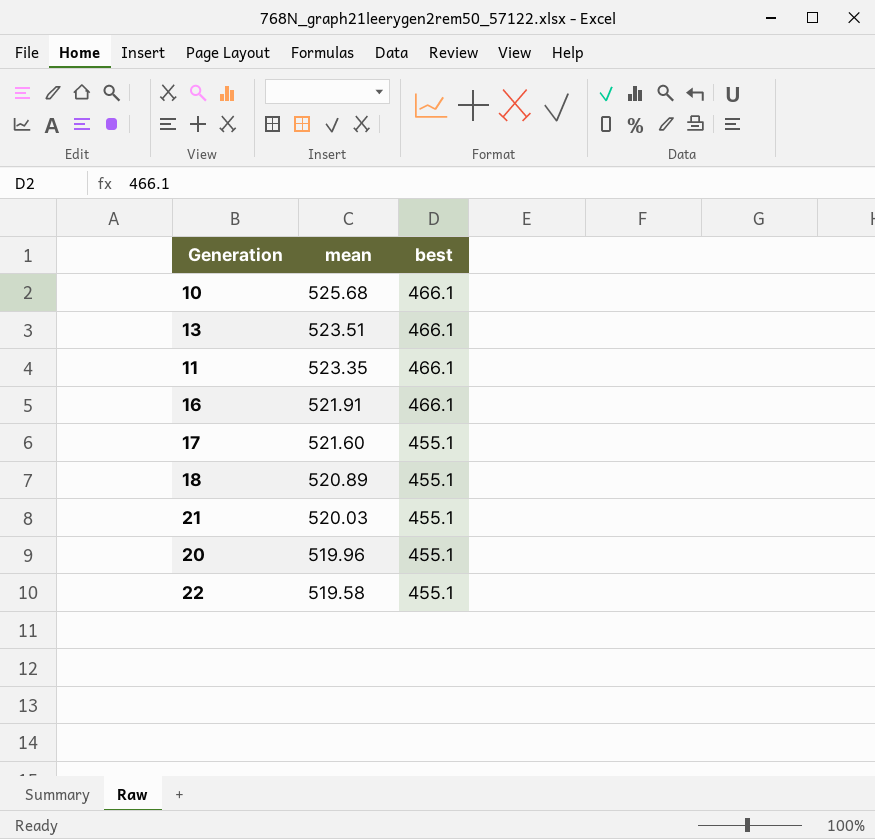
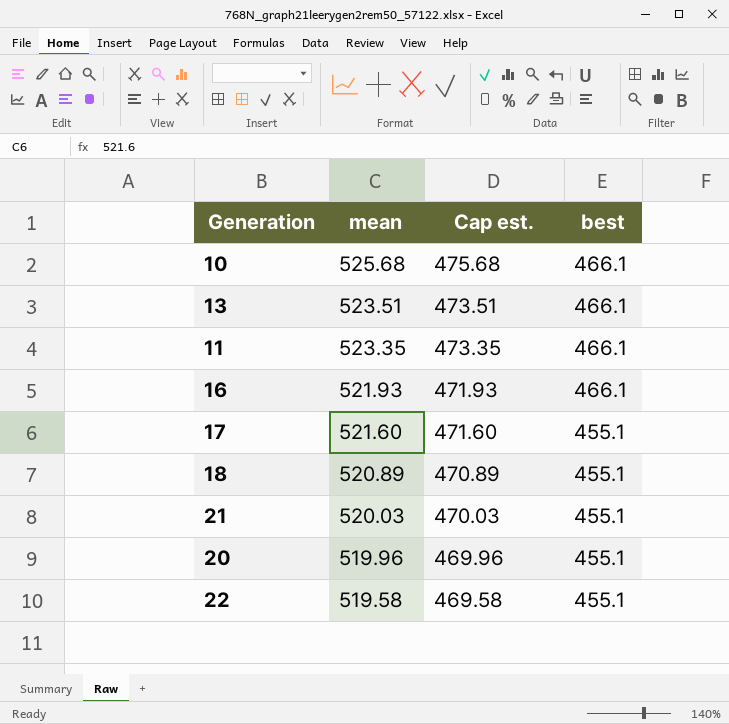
column Cap est. | formula: none -> [mean] - 50
16 | mean: 521.91 -> 521.93

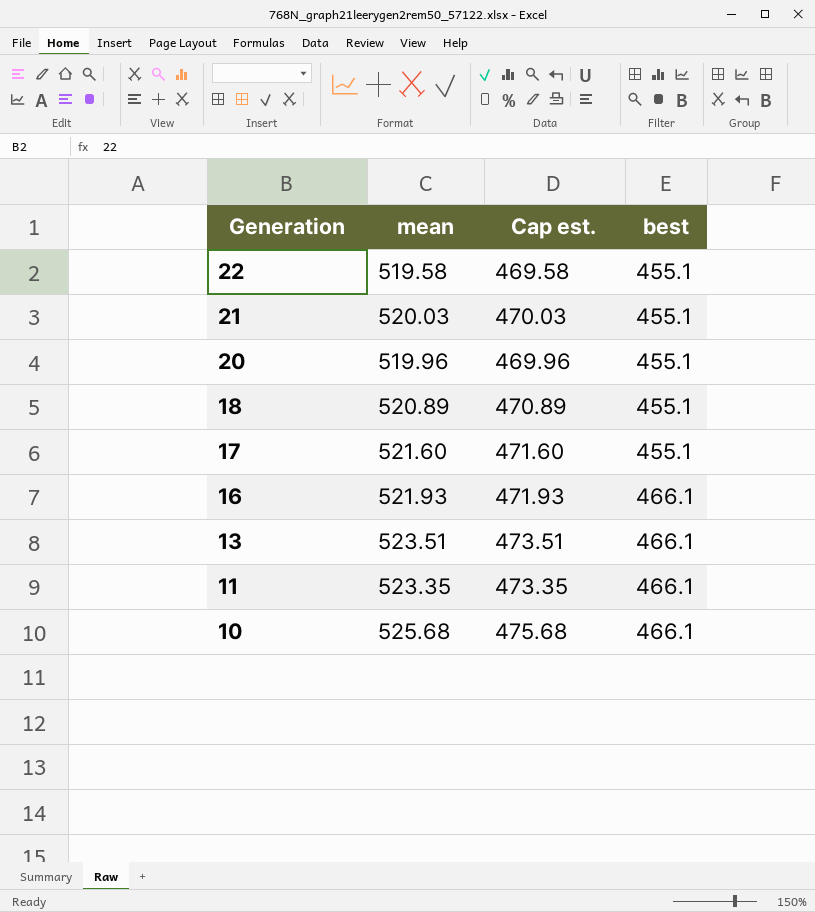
row order: mean descending -> Generation descending

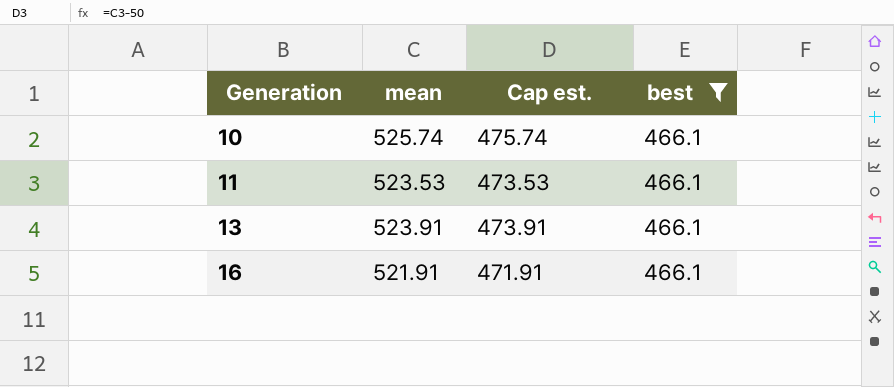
filter: none -> best = 466.1
row order: Generation descending -> Generation ascending
10 | mean: 525.68 -> 525.74
10 | Cap est.: 475.68 -> 475.74
11 | mean: 523.35 -> 523.53
11 | Cap est.: 473.35 -> 473.53
13 | mean: 523.51 -> 523.91
13 | Cap est.: 473.51 -> 473.91
16 | mean: 521.93 -> 521.91
16 | Cap est.: 471.93 -> 471.91

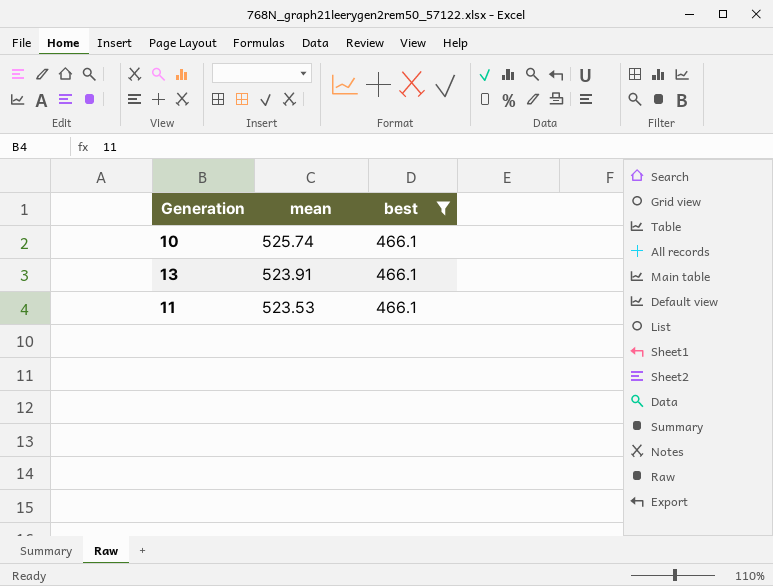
row order: Generation ascending -> mean descending
column Cap est. | formula: [mean] - 50 -> none
row 16: 521.91 | 471.91 | 466.1 -> none

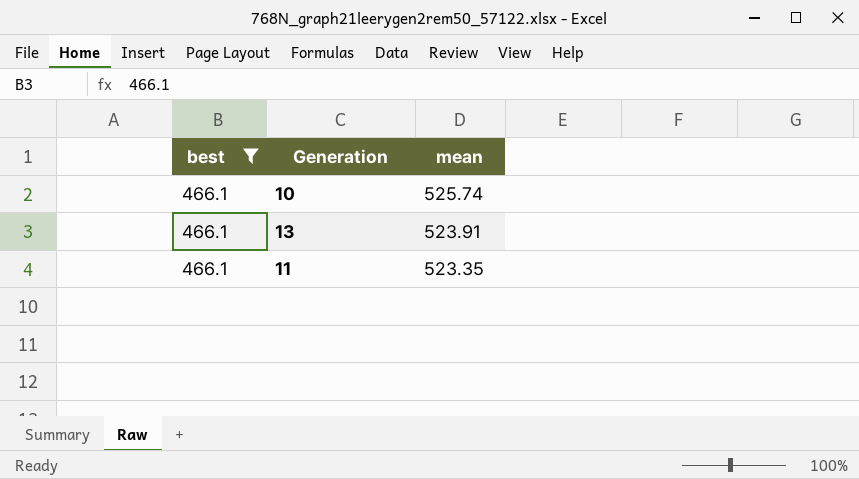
column best | position: 3 -> 1
11 | mean: 523.53 -> 523.35

